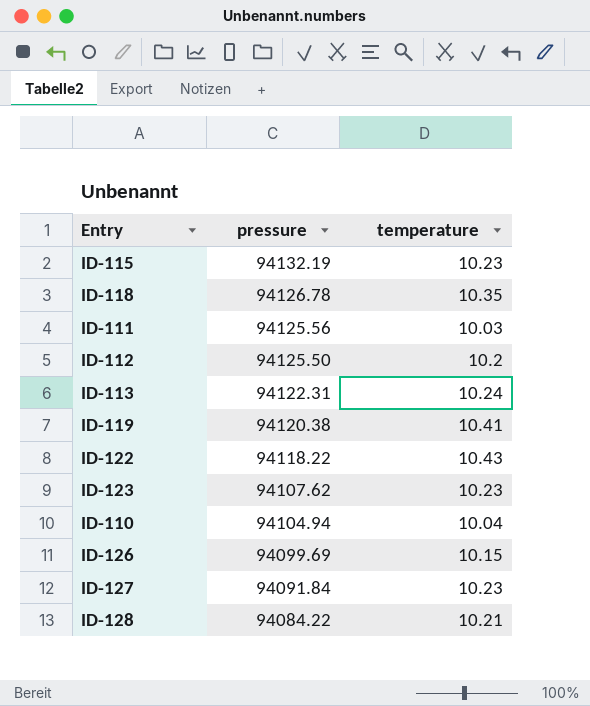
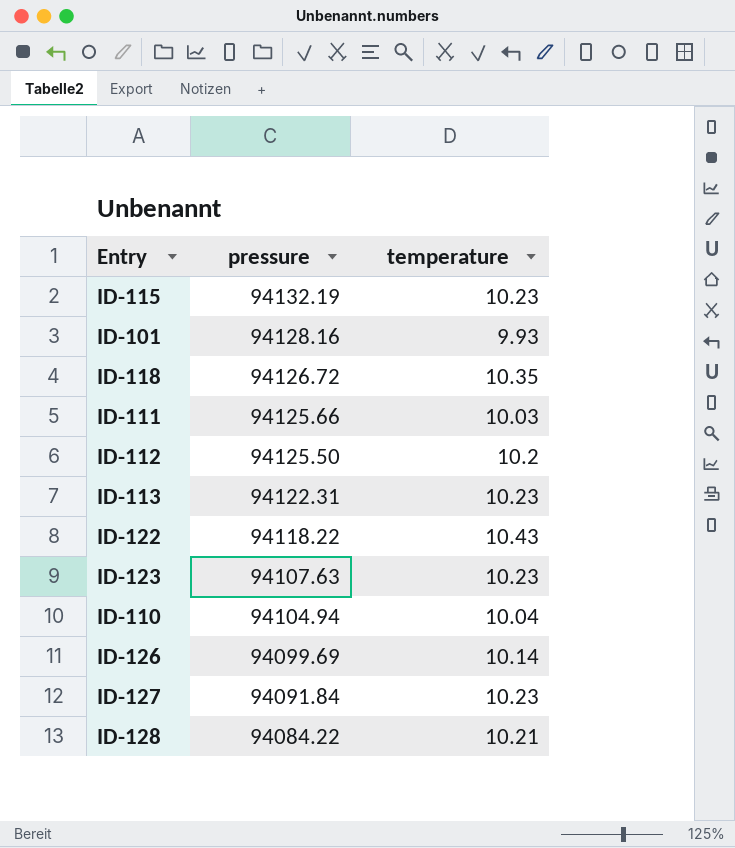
row ID-119: 94120.38 | 10.41 -> none
row ID-101: none -> 94128.16 | 9.93
ID-118 | pressure: 94126.78 -> 94126.72
ID-111 | pressure: 94125.56 -> 94125.66
ID-113 | temperature: 10.24 -> 10.23
ID-123 | pressure: 94107.62 -> 94107.63
ID-126 | temperature: 10.15 -> 10.14

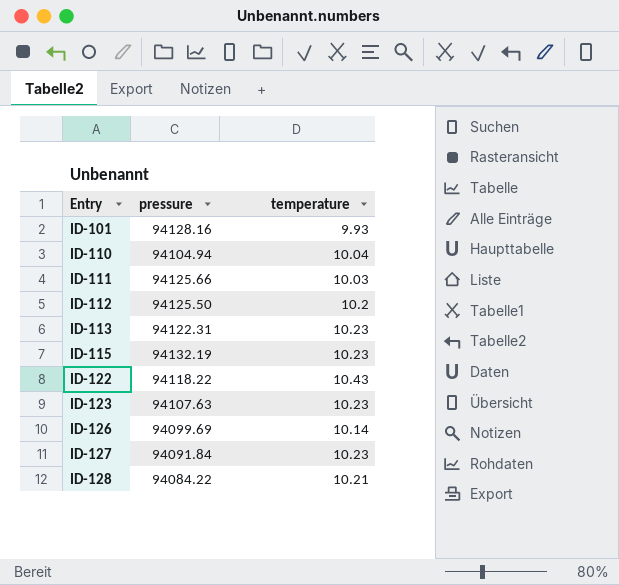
row order: pressure descending -> Entry ascending
row ID-118: 94126.72 | 10.35 -> none

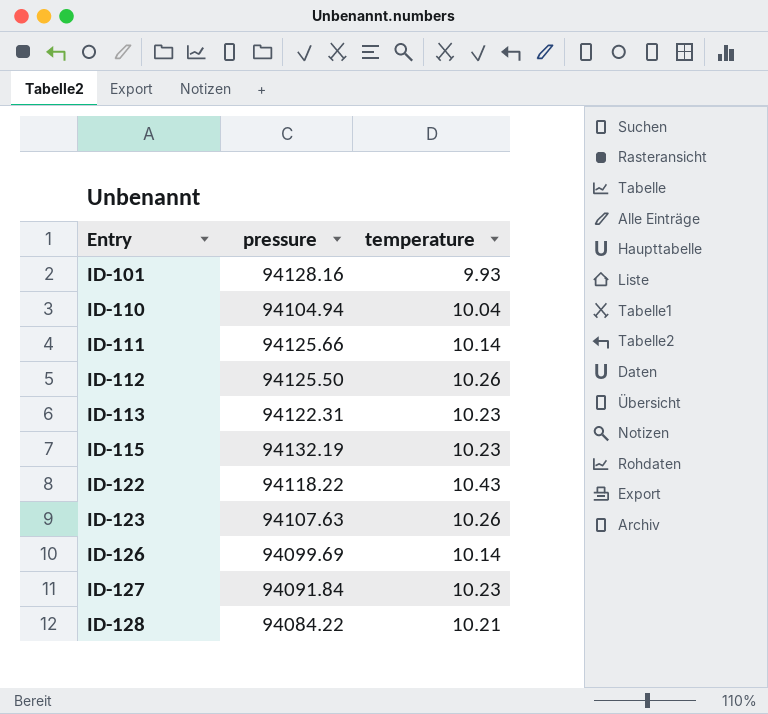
ID-111 | temperature: 10.03 -> 10.14
ID-112 | temperature: 10.2 -> 10.26
ID-123 | temperature: 10.23 -> 10.26

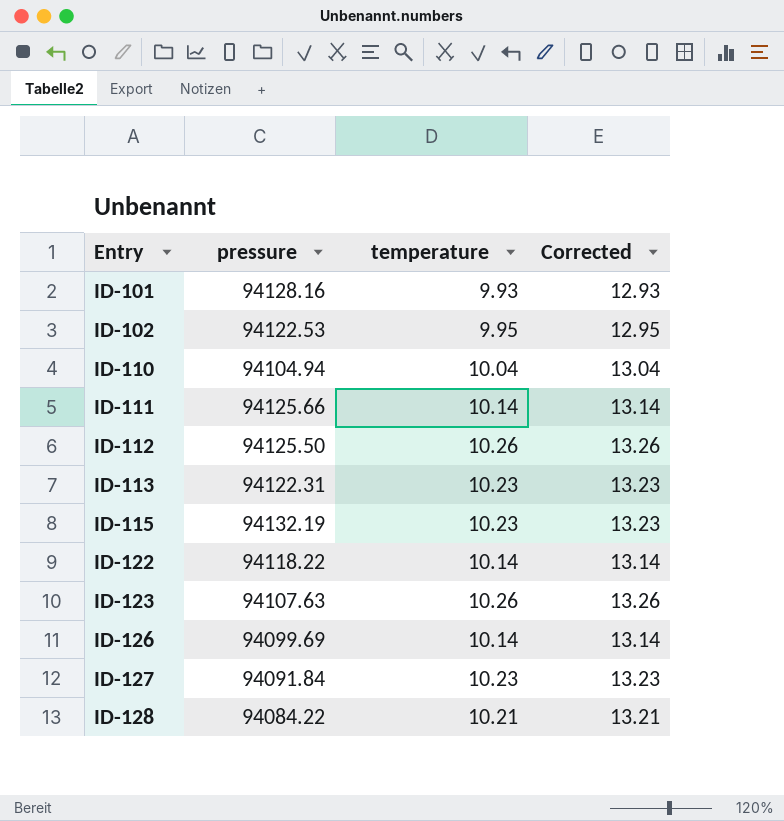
column Corrected | formula: none -> [temperature] + 3
row ID-102: none -> 94122.53 | 9.95 | 12.95
ID-122 | temperature: 10.43 -> 10.14

